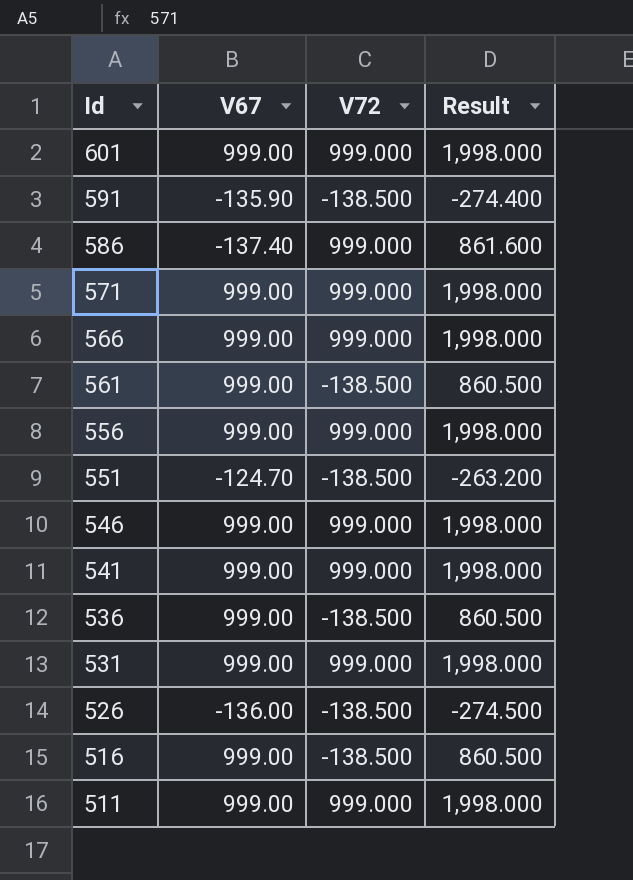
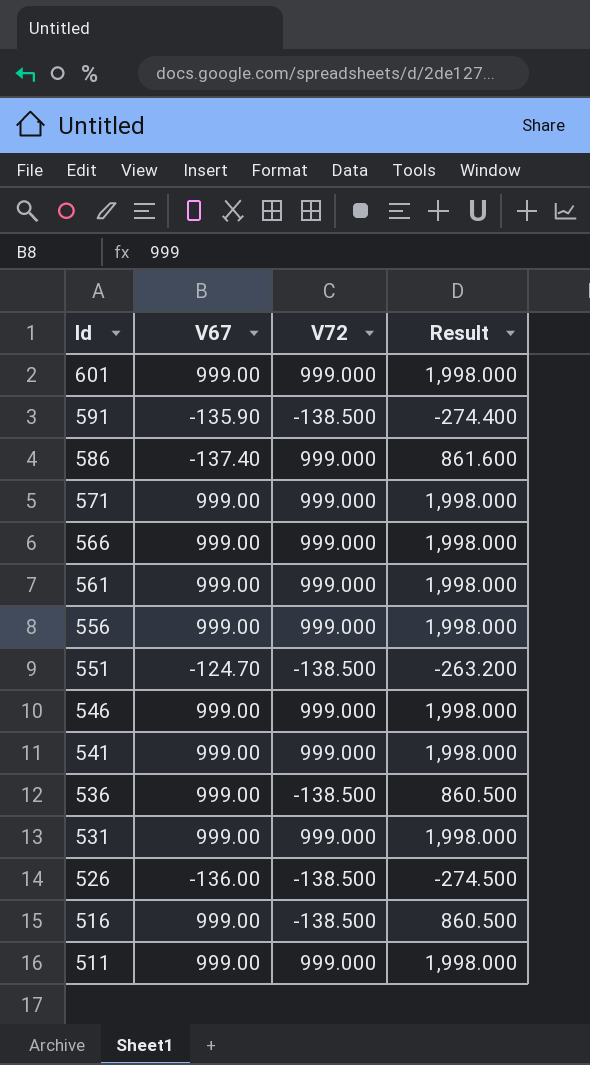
561 | V72: -138.500 -> 999.000
561 | Result: 860.500 -> 1,998.000

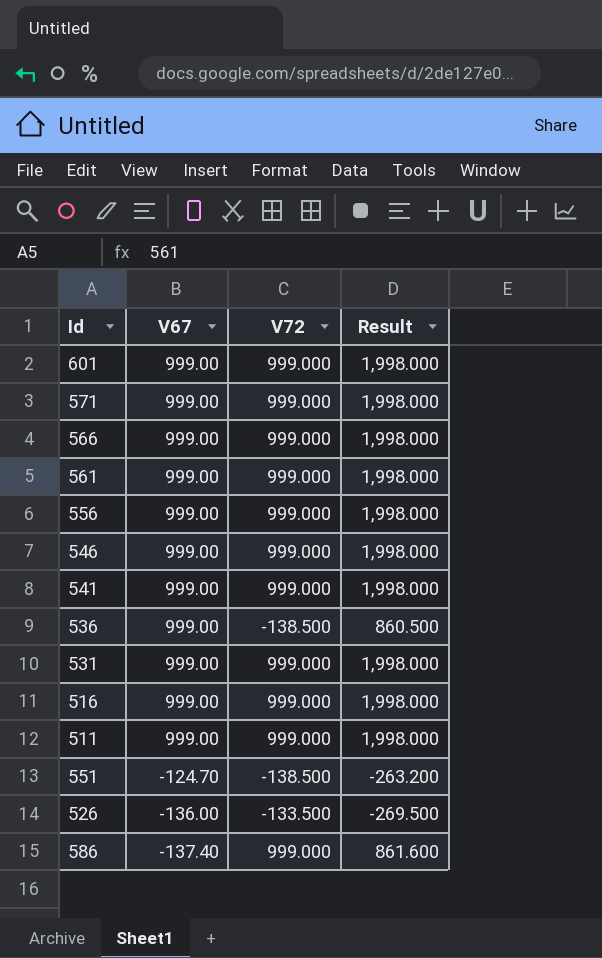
row order: Id descending -> V67 descending
row 591: -135.90 | -138.500 | -274.400 -> none
516 | V72: -138.500 -> 999.000
516 | Result: 860.500 -> 1,998.000
526 | V72: -138.500 -> -133.500
526 | Result: -274.500 -> -269.500

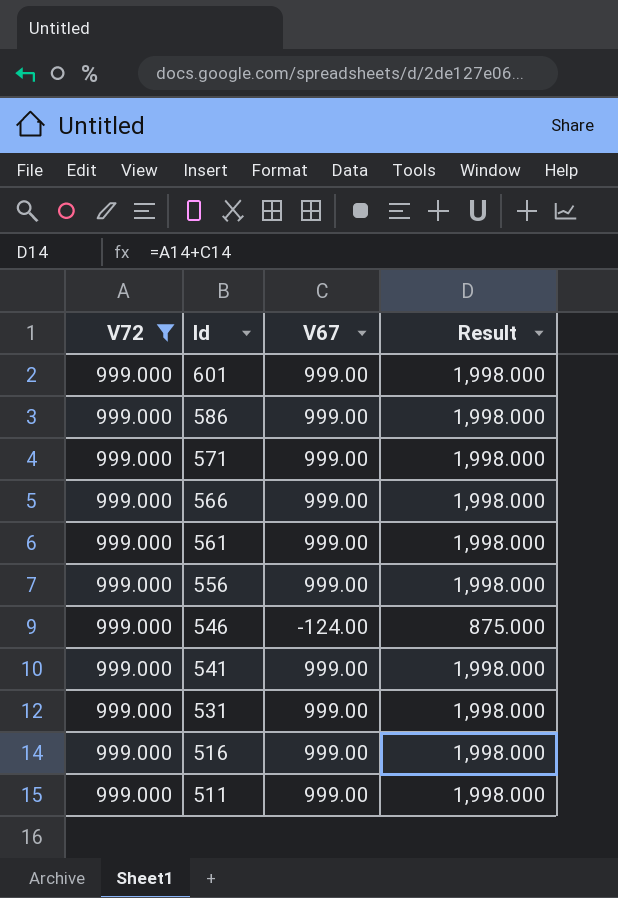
filter: none -> V72 = 999.000
row order: V67 descending -> Id descending
column V72 | position: 3 -> 1
586 | V67: -137.40 -> 999.00
586 | Result: 861.600 -> 1,998.000
546 | V67: 999.00 -> -124.00
546 | Result: 1,998.000 -> 875.000

